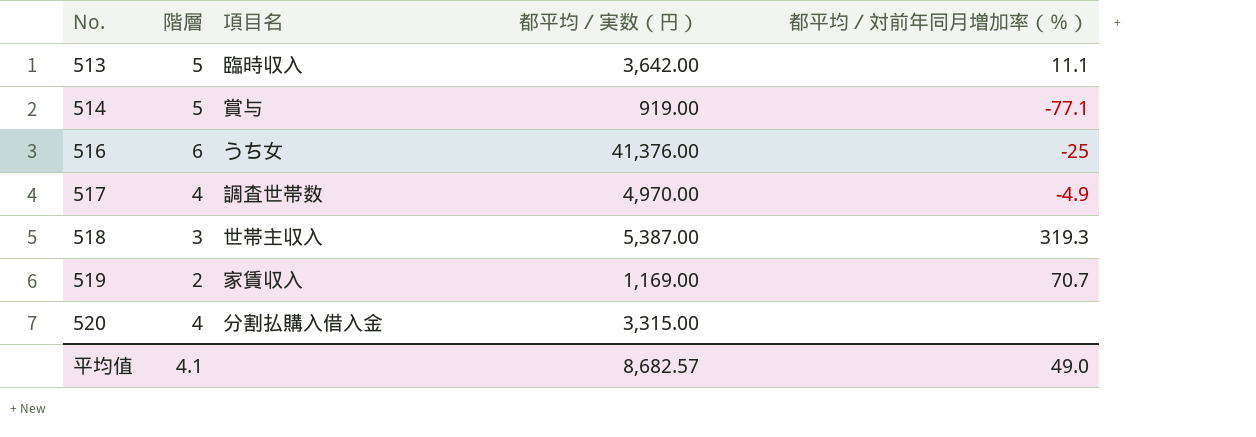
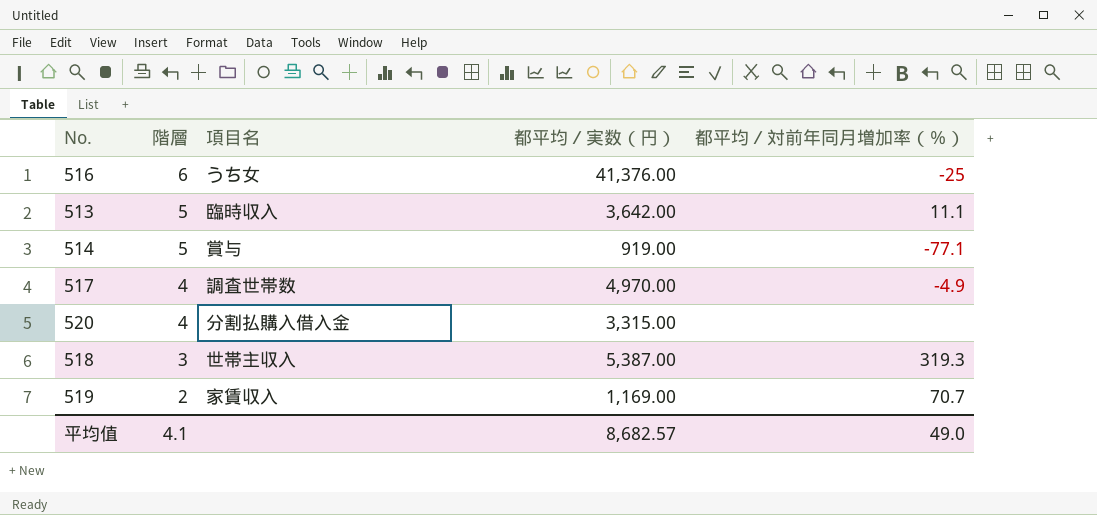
row order: No. ascending -> 階層 descending

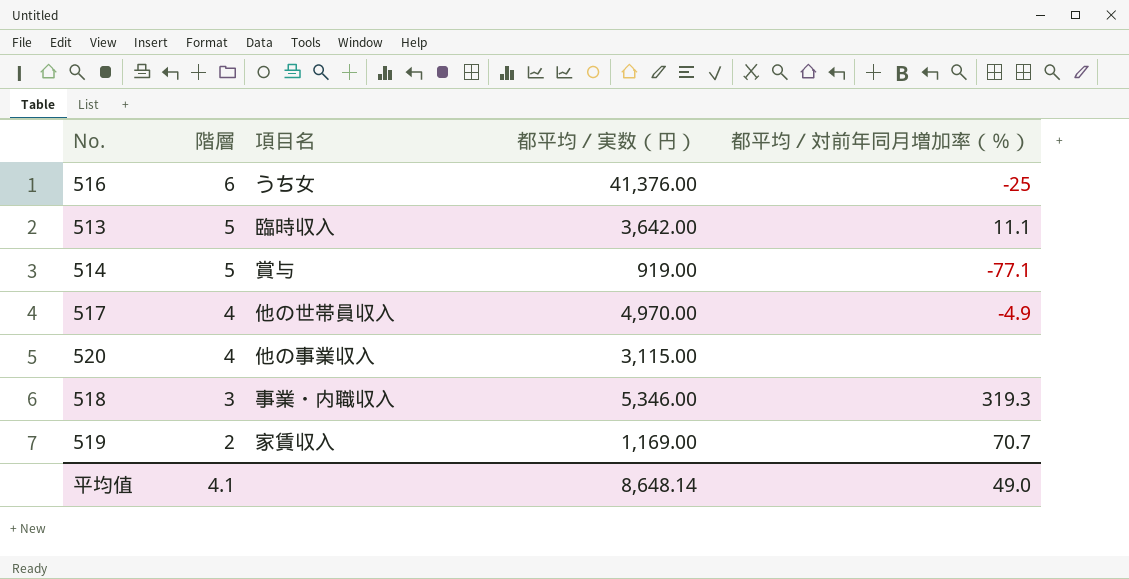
517 | 項目名: 調査世帯数 -> 他の世帯員収入
520 | 項目名: 分割払購入借入金 -> 他の事業収入
520 | 都平均／実数（円）: 3,315.00 -> 3,115.00
518 | 項目名: 世帯主収入 -> 事業・内職収入
518 | 都平均／実数（円）: 5,387.00 -> 5,346.00
平均值 | 都平均／実数（円）: 8,682.57 -> 8,648.14

